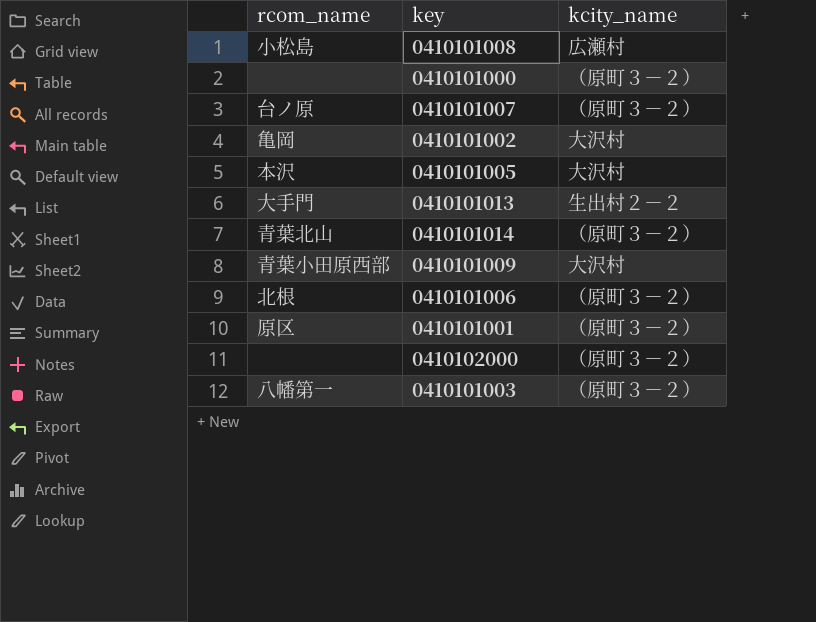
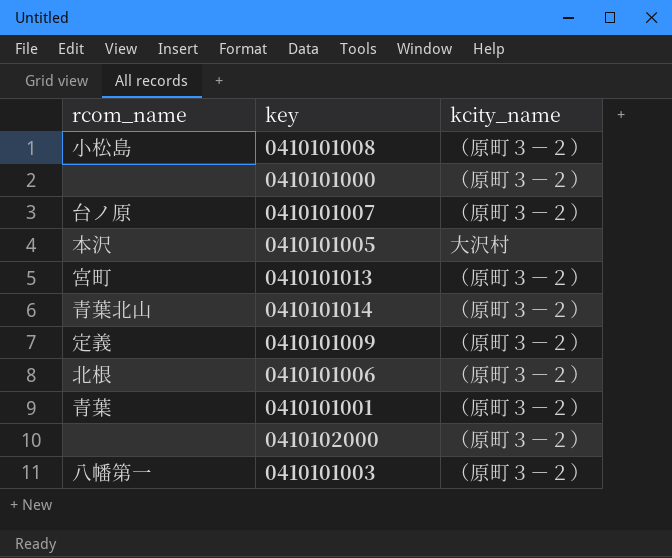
row 0410101002: 亀岡 | 大沢村 -> none
0410101008 | kcity_name: 広瀬村 -> （原町３－２）
0410101013 | rcom_name: 大手門 -> 宮町
0410101013 | kcity_name: 生出村２－２ -> （原町３－２）
0410101009 | rcom_name: 青葉小田原西部 -> 定義
0410101009 | kcity_name: 大沢村 -> （原町３－２）
0410101001 | rcom_name: 原区 -> 青葉

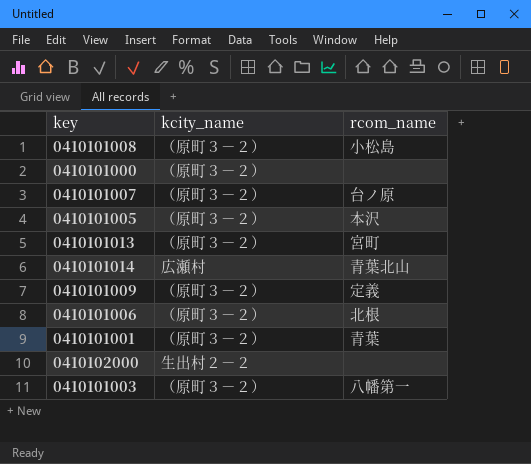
column rcom_name | position: 1 -> 3
0410101005 | kcity_name: 大沢村 -> （原町３－２）
0410101014 | kcity_name: （原町３－２） -> 広瀬村
0410102000 | kcity_name: （原町３－２） -> 生出村２－２

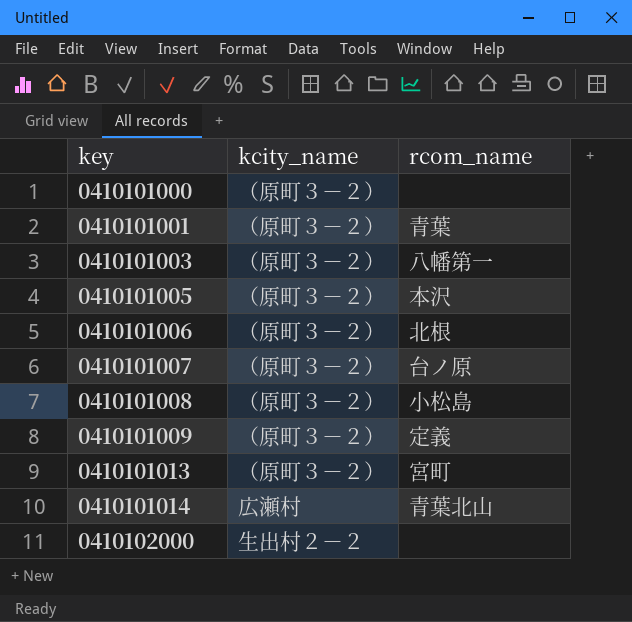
row order: none -> key ascending

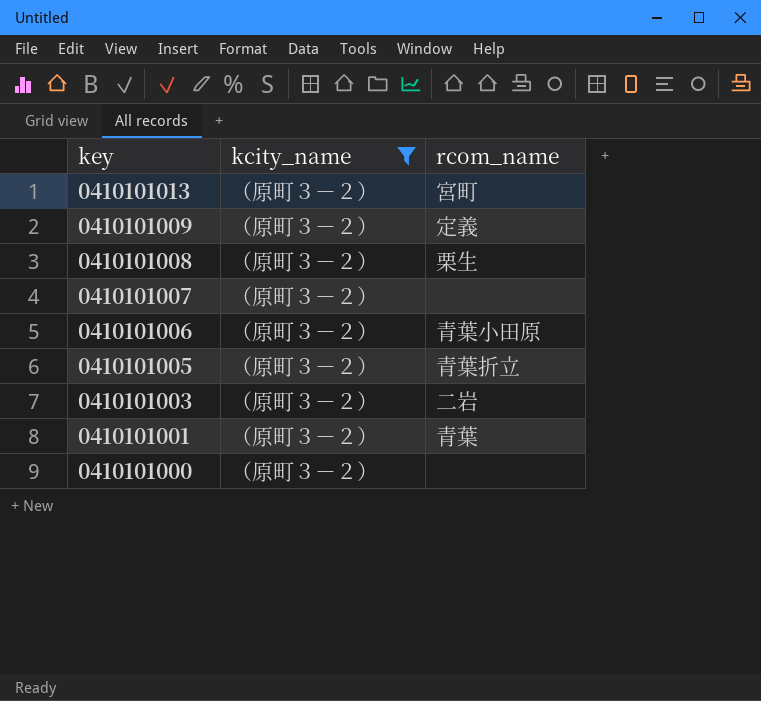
filter: none -> kcity_name = （原町３－２）
row order: key ascending -> key descending
0410101008 | rcom_name: 小松島 -> 栗生
0410101007 | rcom_name: 台ノ原 -> none
0410101006 | rcom_name: 北根 -> 青葉小田原
0410101005 | rcom_name: 本沢 -> 青葉折立
0410101003 | rcom_name: 八幡第一 -> 二岩

